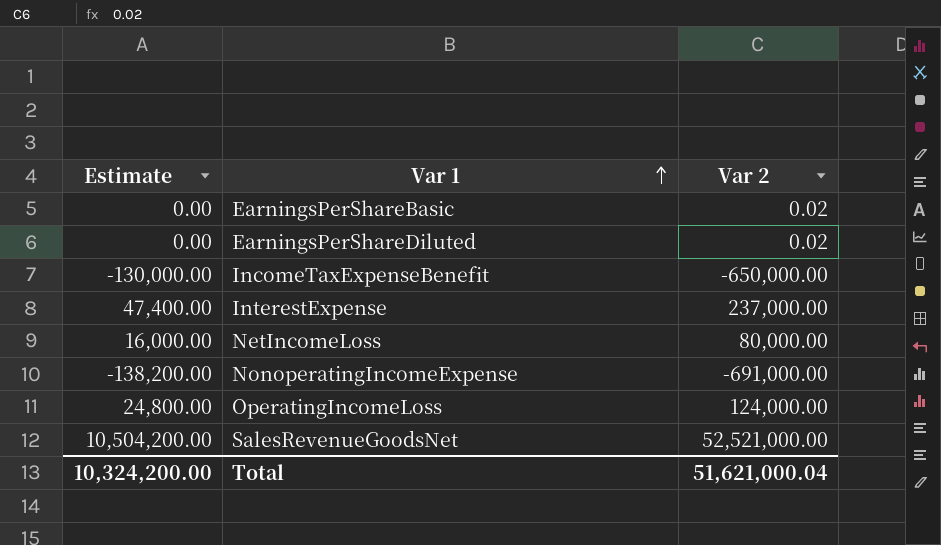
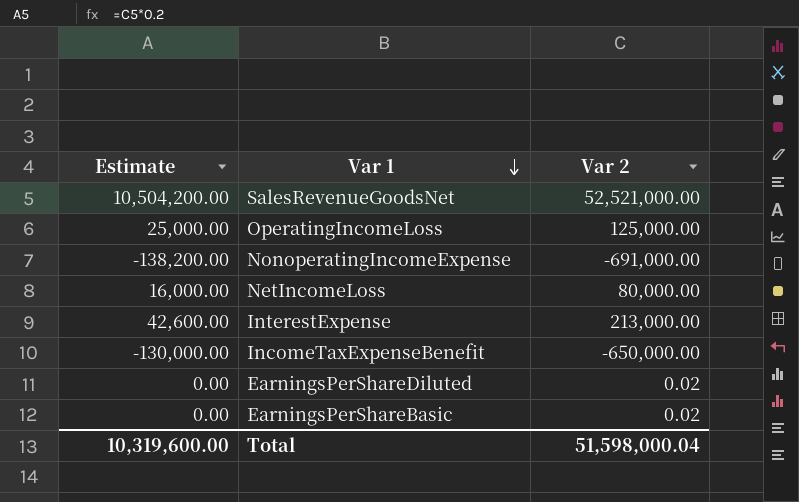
row order: Var 1 ascending -> Var 1 descending
OperatingIncomeLoss | Estimate: 24,800.00 -> 25,000.00
OperatingIncomeLoss | Var 2: 124,000.00 -> 125,000.00
InterestExpense | Estimate: 47,400.00 -> 42,600.00
InterestExpense | Var 2: 237,000.00 -> 213,000.00
Total | Estimate: 10,324,200.00 -> 10,319,600.00
Total | Var 2: 51,621,000.04 -> 51,598,000.04

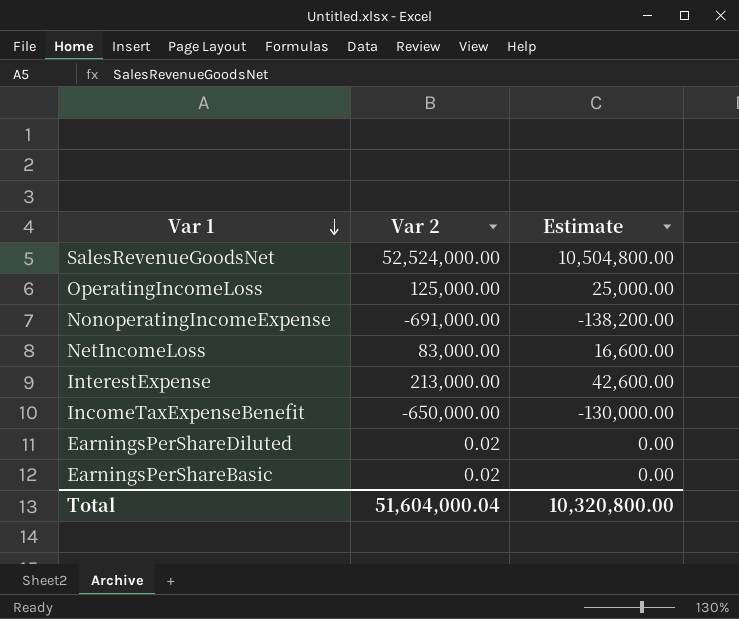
column Estimate | position: 1 -> 3
SalesRevenueGoodsNet | Var 2: 52,521,000.00 -> 52,524,000.00
SalesRevenueGoodsNet | Estimate: 10,504,200.00 -> 10,504,800.00
NetIncomeLoss | Var 2: 80,000.00 -> 83,000.00
NetIncomeLoss | Estimate: 16,000.00 -> 16,600.00
Total | Var 2: 51,598,000.04 -> 51,604,000.04
Total | Estimate: 10,319,600.00 -> 10,320,800.00

